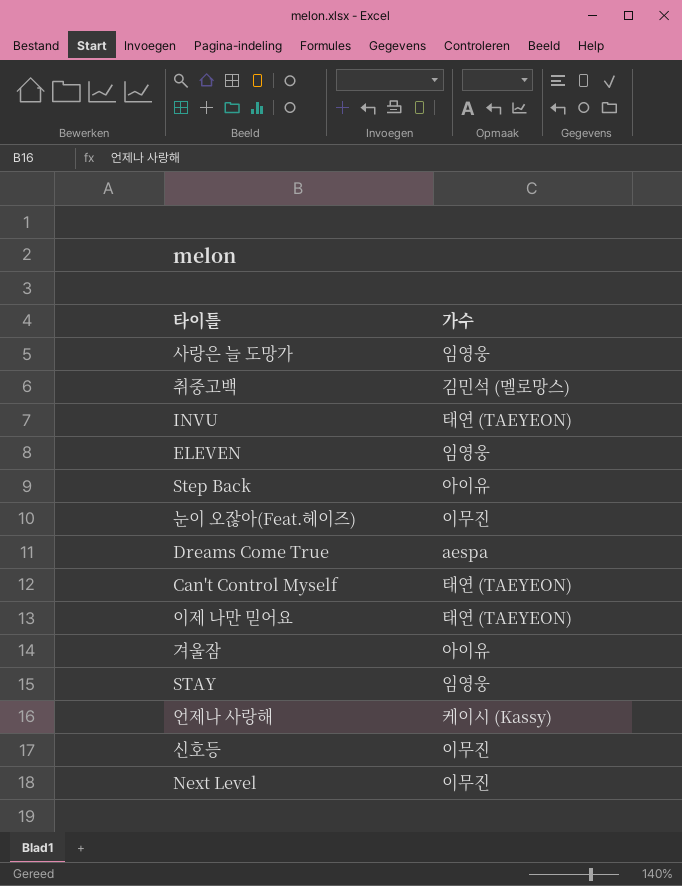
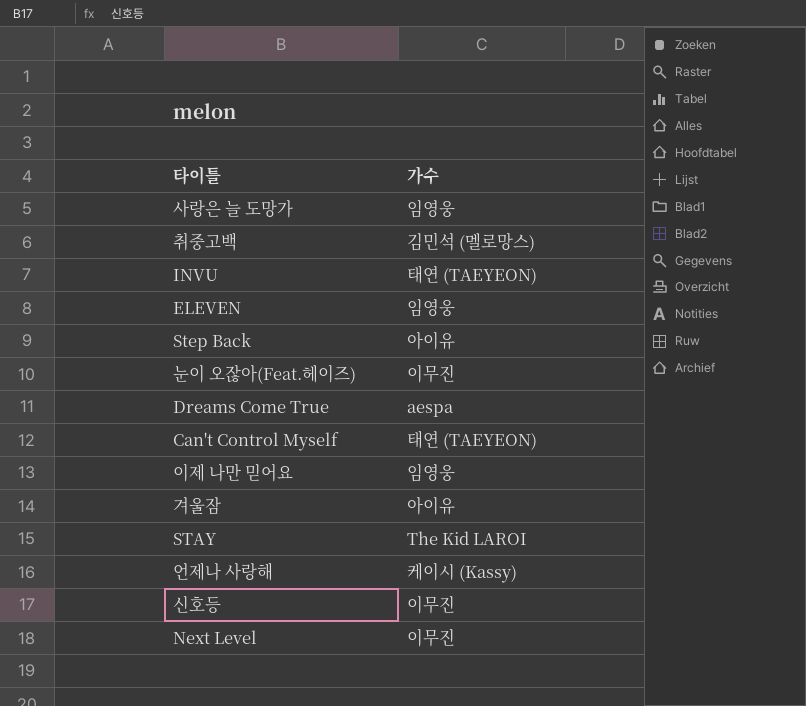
이제 나만 믿어요 | 가수: 태연 (TAEYEON) -> 임영웅
STAY | 가수: 임영웅 -> The Kid LAROI

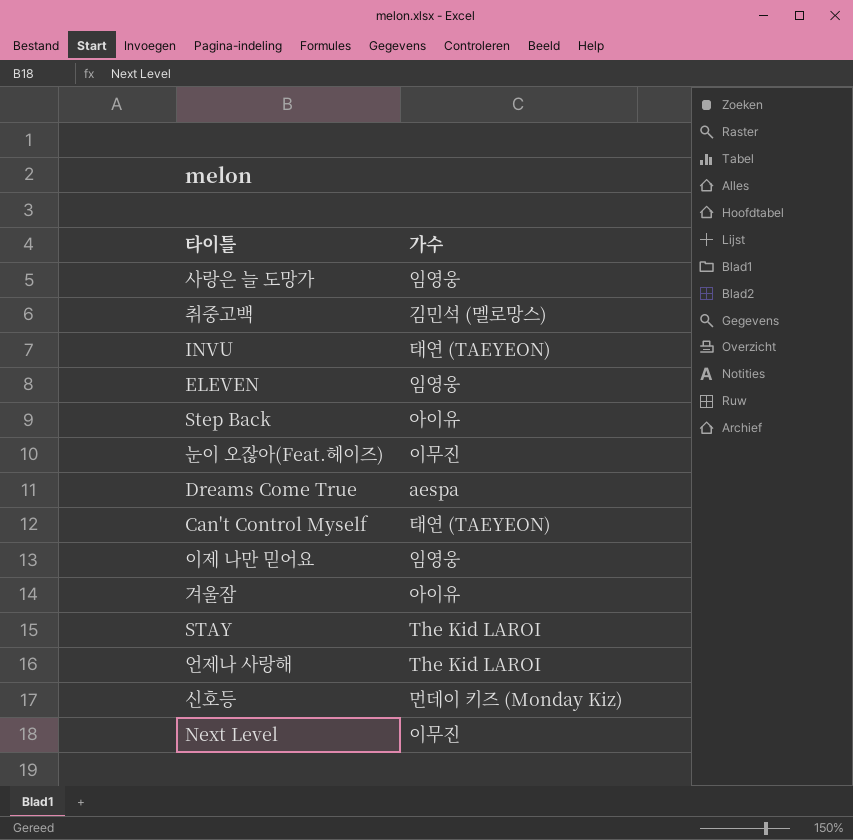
언제나 사랑해 | 가수: 케이시 (Kassy) -> The Kid LAROI
신호등 | 가수: 이무진 -> 먼데이 키즈 (Monday Kiz)

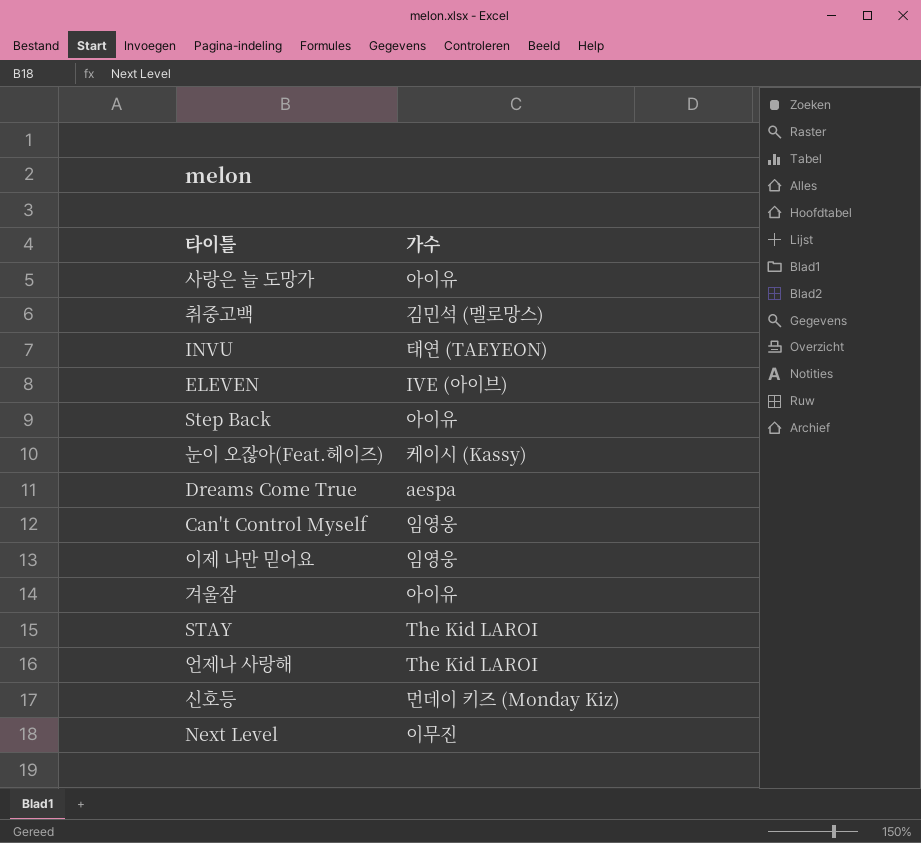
사랑은 늘 도망가 | 가수: 임영웅 -> 아이유
ELEVEN | 가수: 임영웅 -> IVE (아이브)
눈이 오잖아(Feat.헤이즈) | 가수: 이무진 -> 케이시 (Kassy)
Can't Control Myself | 가수: 태연 (TAEYEON) -> 임영웅

